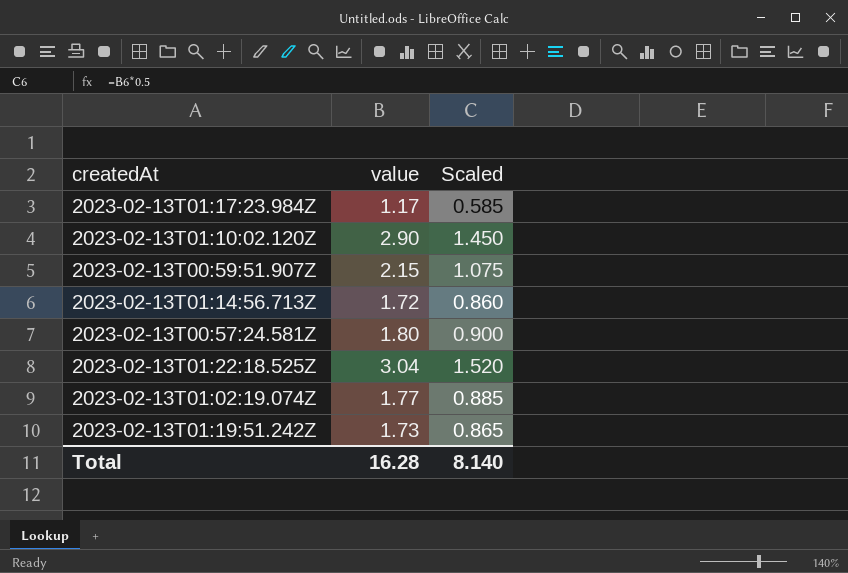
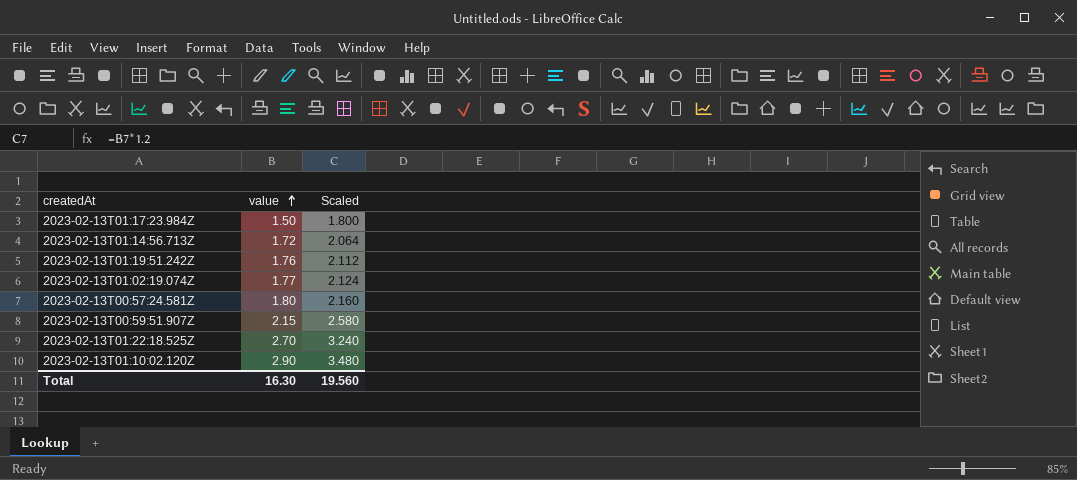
row order: none -> value ascending
column Scaled | formula: [value] * 0.5 -> [value] * 1.2
2023-02-13T01:17:23.984Z | value: 1.17 -> 1.50
2023-02-13T01:19:51.242Z | value: 1.73 -> 1.76
2023-02-13T01:22:18.525Z | value: 3.04 -> 2.70
Total | value: 16.28 -> 16.30
Total | Scaled: 8.140 -> 19.560

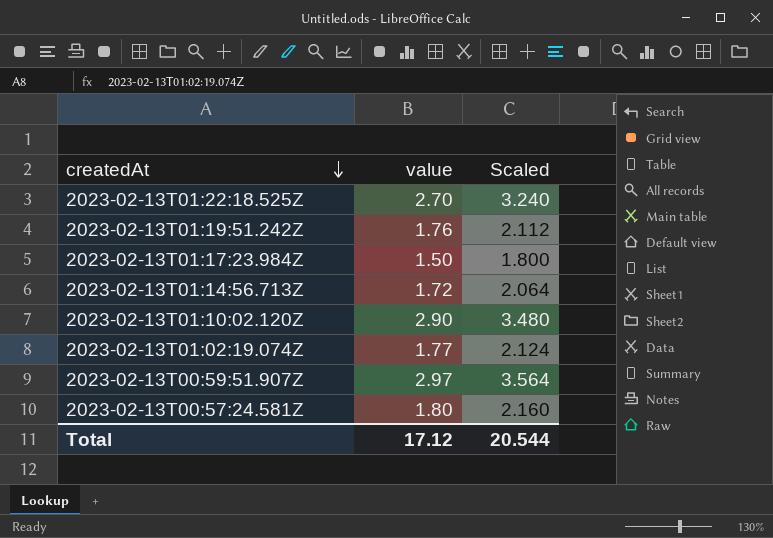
row order: value ascending -> createdAt descending
2023-02-13T00:59:51.907Z | value: 2.15 -> 2.97
2023-02-13T00:59:51.907Z | Scaled: 2.580 -> 3.564
Total | value: 16.30 -> 17.12
Total | Scaled: 19.560 -> 20.544

